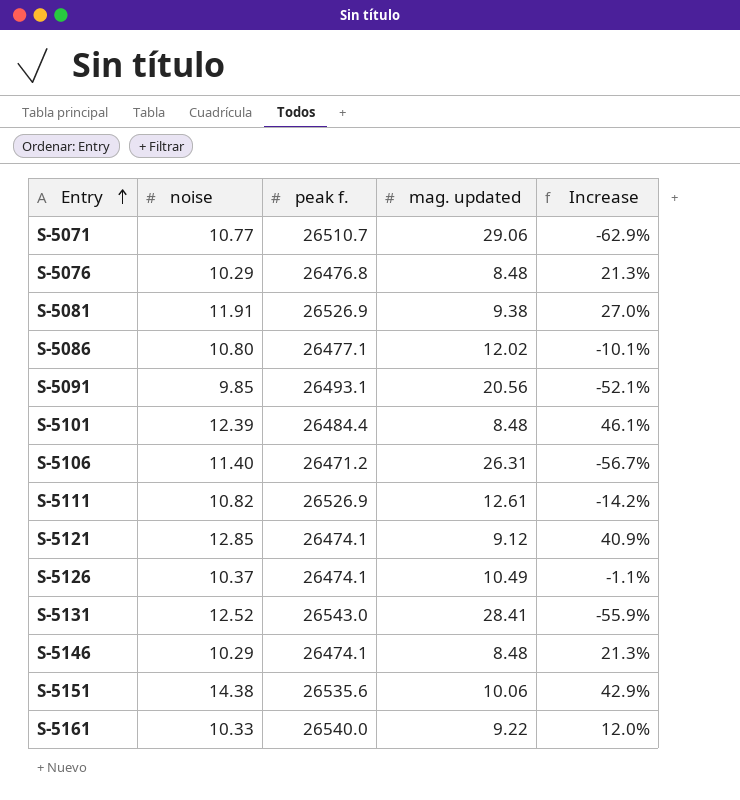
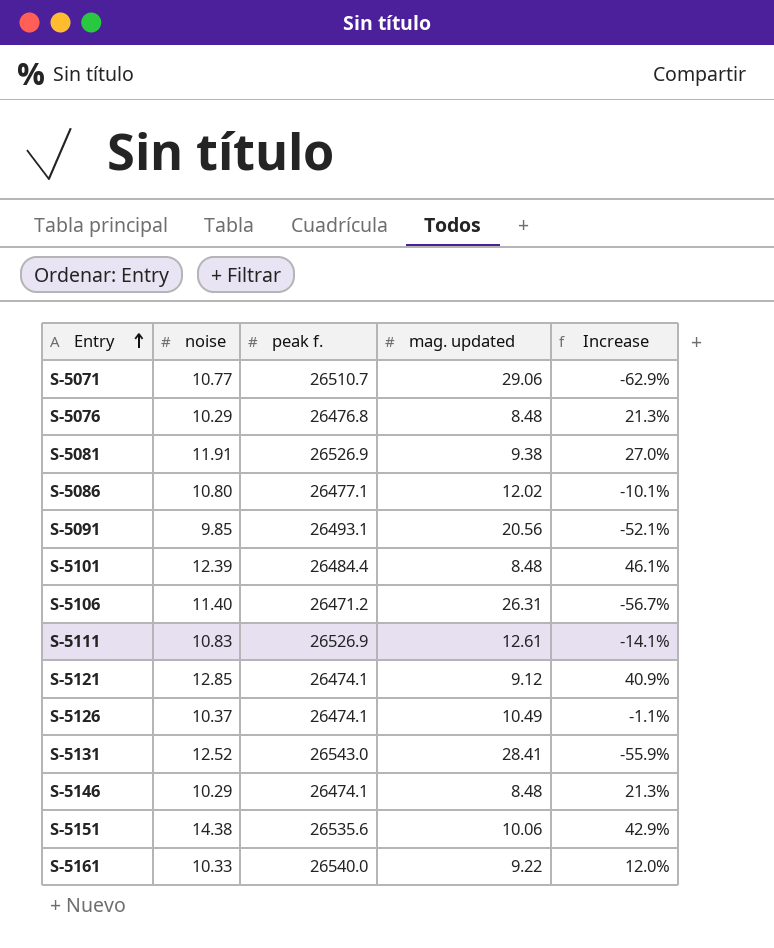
S-5111 | noise: 10.82 -> 10.83
S-5111 | Increase: -14.2% -> -14.1%

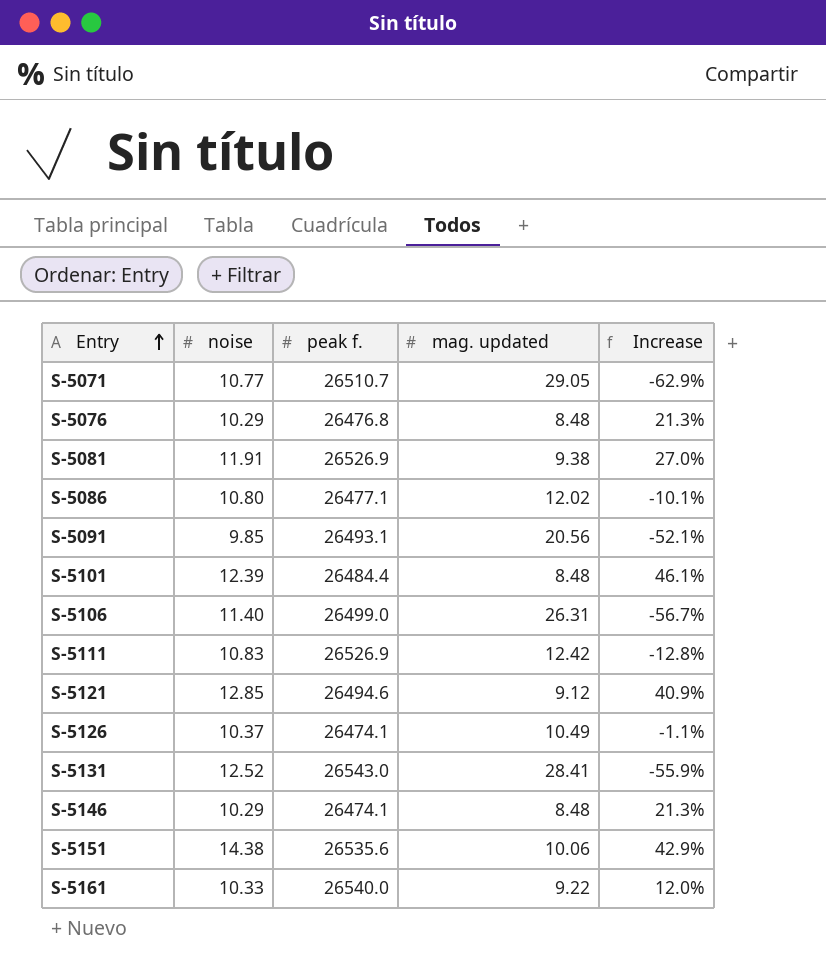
S-5071 | mag. updated: 29.06 -> 29.05
S-5106 | peak f.: 26471.2 -> 26499.0
S-5111 | mag. updated: 12.61 -> 12.42
S-5111 | Increase: -14.1% -> -12.8%
S-5121 | peak f.: 26474.1 -> 26494.6

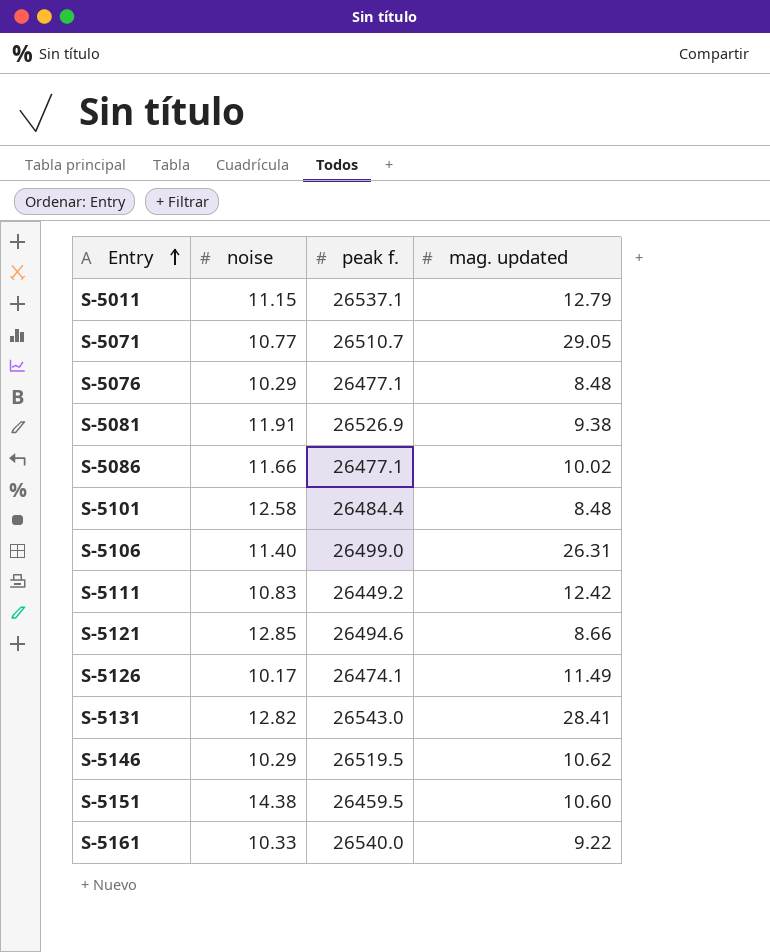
column Increase | formula: ([noise] - [mag. updated]) / [mag. updated] -> none
row S-5091: 9.85 | 26493.1 | 20.56 | -52.1% -> none
row S-5011: none -> 11.15 | 26537.1 | 12.79
S-5076 | peak f.: 26476.8 -> 26477.1
S-5086 | noise: 10.80 -> 11.66
S-5086 | mag. updated: 12.02 -> 10.02
S-5101 | noise: 12.39 -> 12.58
S-5111 | peak f.: 26526.9 -> 26449.2
S-5121 | mag. updated: 9.12 -> 8.66
S-5126 | noise: 10.37 -> 10.17
S-5126 | mag. updated: 10.49 -> 11.49
S-5131 | noise: 12.52 -> 12.82
S-5146 | peak f.: 26474.1 -> 26519.5
S-5146 | mag. updated: 8.48 -> 10.62
S-5151 | peak f.: 26535.6 -> 26459.5
S-5151 | mag. updated: 10.06 -> 10.60

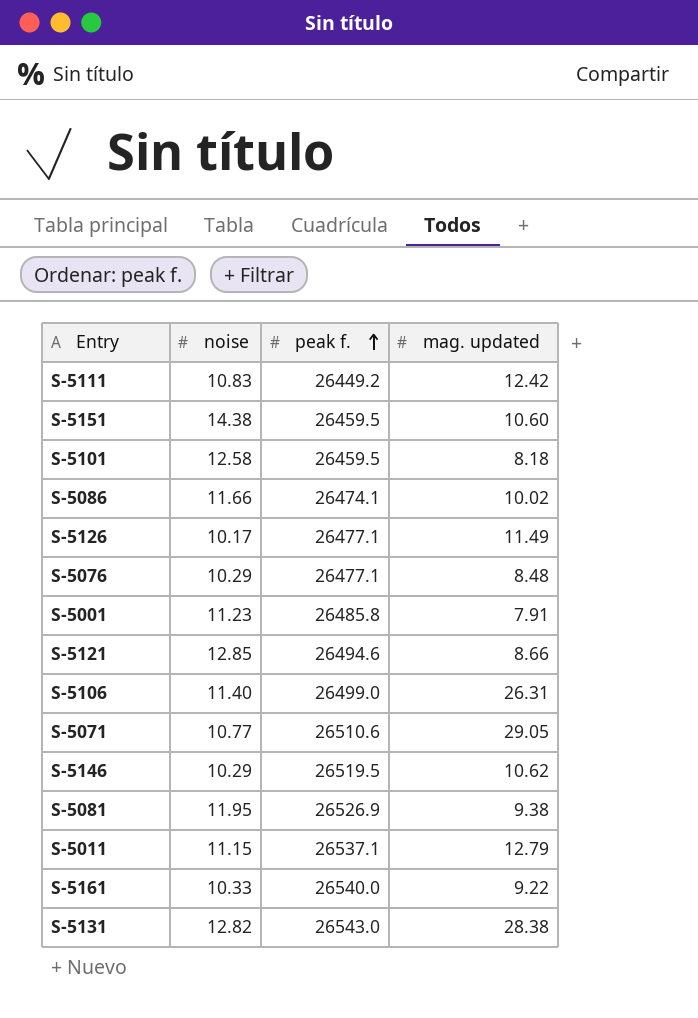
row order: Entry ascending -> peak f. ascending
S-5101 | peak f.: 26484.4 -> 26459.5
S-5101 | mag. updated: 8.48 -> 8.18
S-5086 | peak f.: 26477.1 -> 26474.1
S-5126 | peak f.: 26474.1 -> 26477.1
row S-5001: none -> 11.23 | 26485.8 | 7.91
S-5071 | peak f.: 26510.7 -> 26510.6
S-5081 | noise: 11.91 -> 11.95
S-5131 | mag. updated: 28.41 -> 28.38

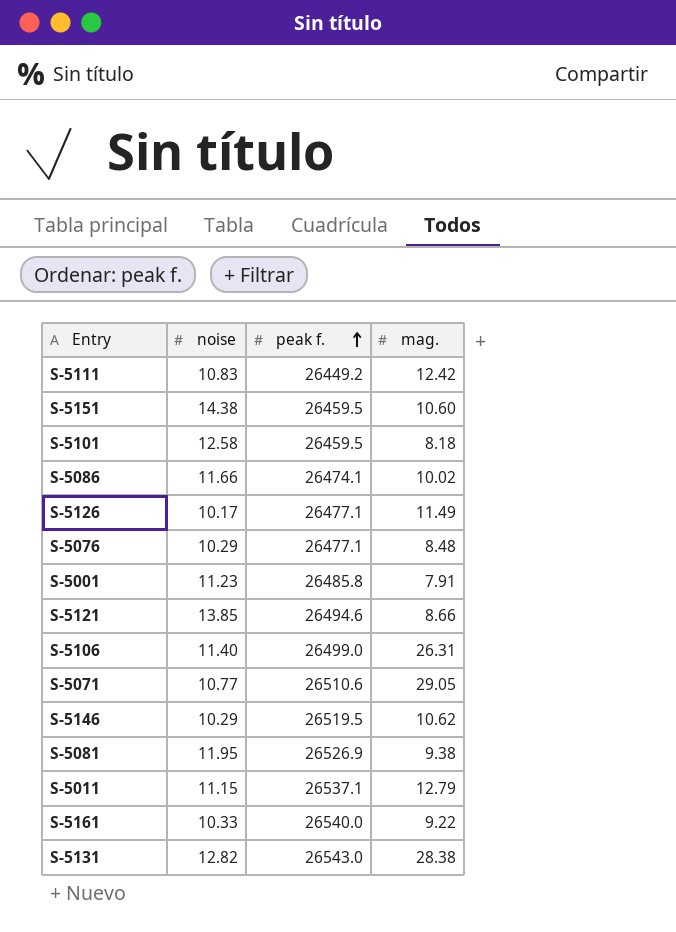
column name: mag. updated -> mag.
S-5121 | noise: 12.85 -> 13.85

